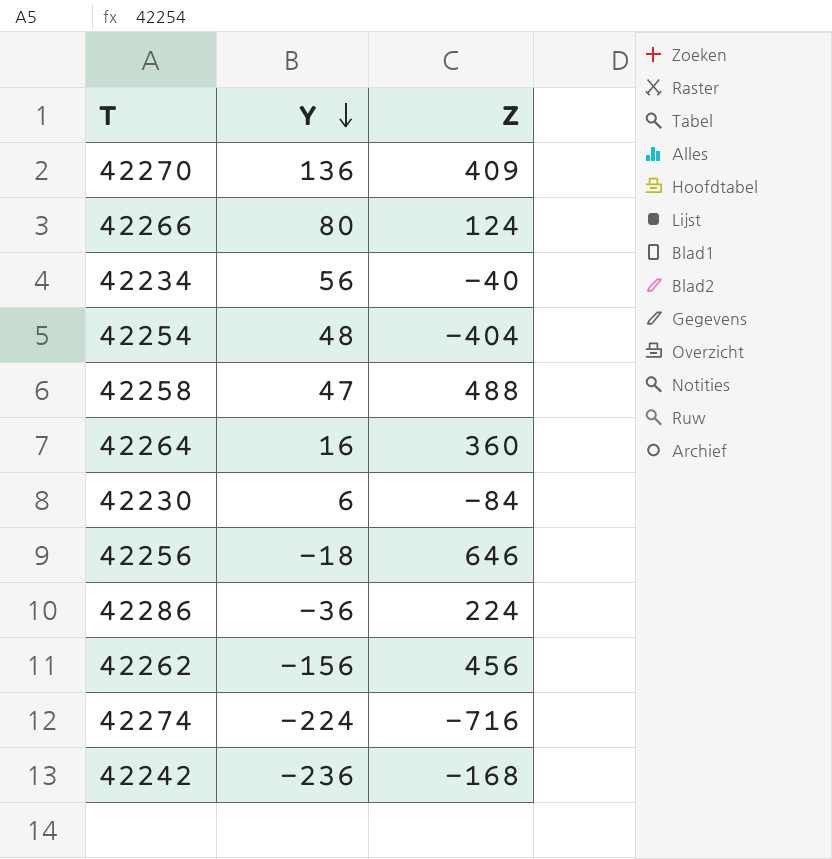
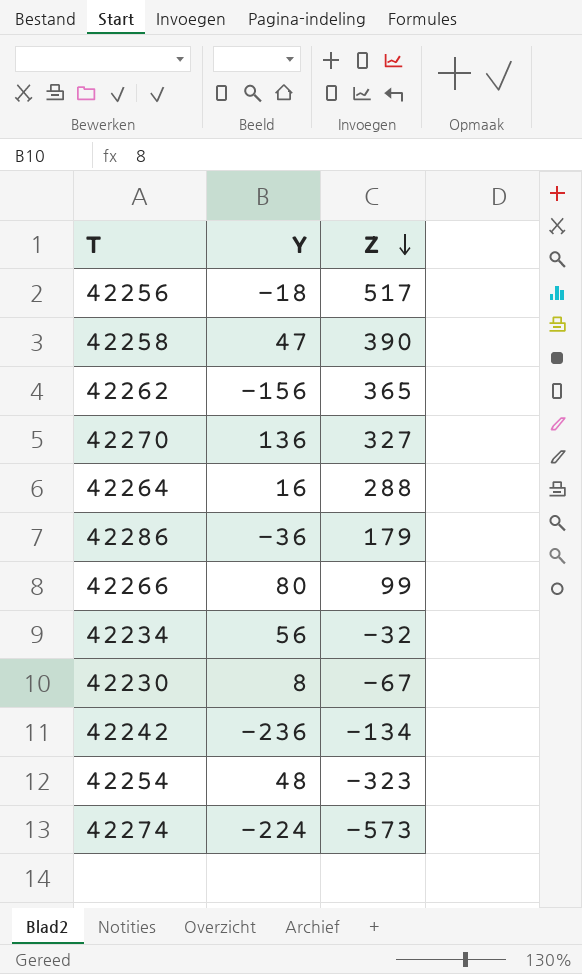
row order: Y descending -> Z descending
42256 | Z: 646 -> 517
42258 | Z: 488 -> 390
42262 | Z: 456 -> 365
42270 | Z: 409 -> 327
42264 | Z: 360 -> 288
42286 | Z: 224 -> 179
42266 | Z: 124 -> 99
42234 | Z: -40 -> -32
42230 | Y: 6 -> 8
42230 | Z: -84 -> -67
42242 | Z: -168 -> -134
42254 | Z: -404 -> -323
42274 | Z: -716 -> -573

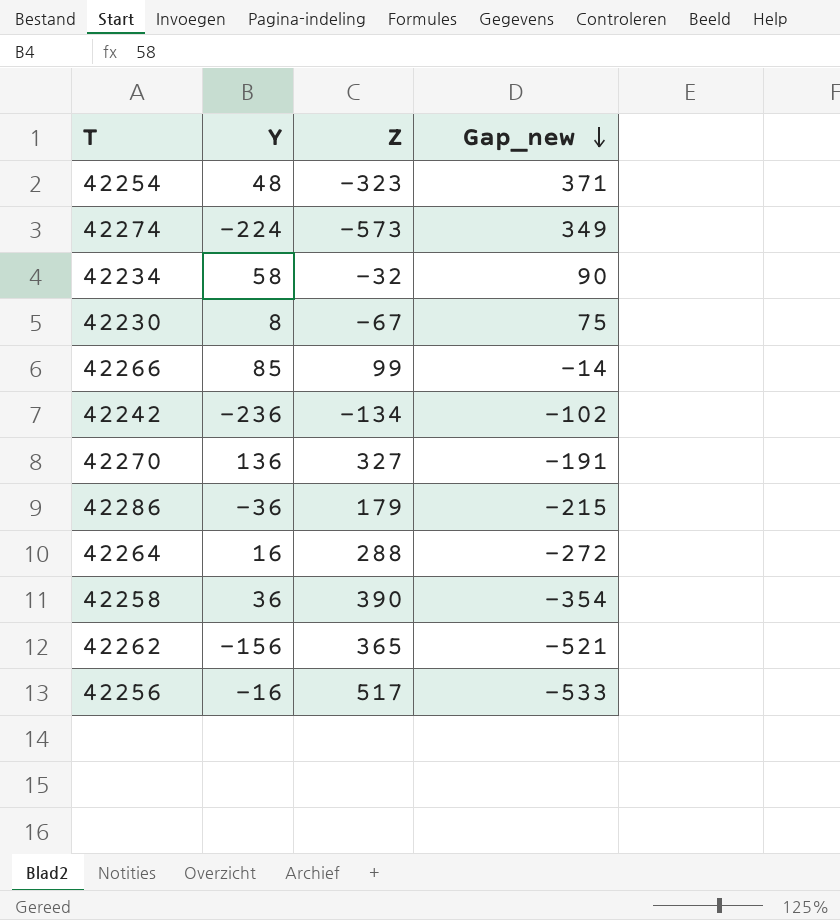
row order: Z descending -> Gap_new descending
column Gap_new | formula: none -> [Y] - [Z]
42234 | Y: 56 -> 58
42266 | Y: 80 -> 85
42258 | Y: 47 -> 36
42256 | Y: -18 -> -16

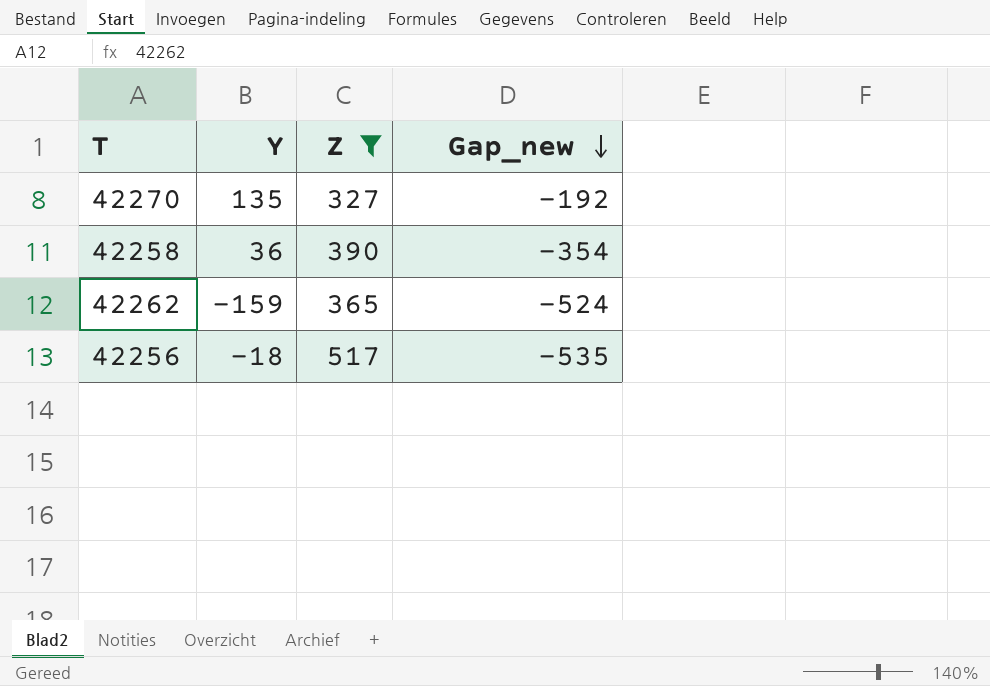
filter: none -> Z >= 327
42270 | Y: 136 -> 135
42270 | Gap_new: -191 -> -192
42262 | Y: -156 -> -159
42262 | Gap_new: -521 -> -524
42256 | Y: -16 -> -18
42256 | Gap_new: -533 -> -535

